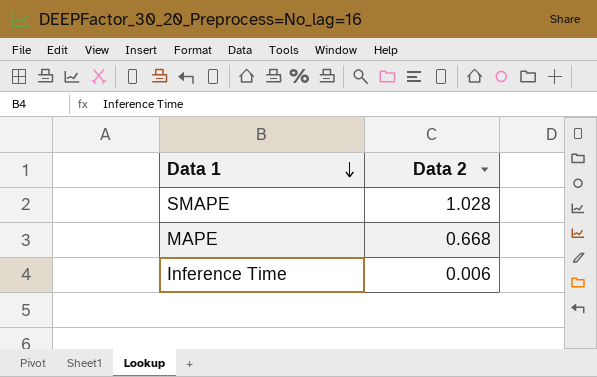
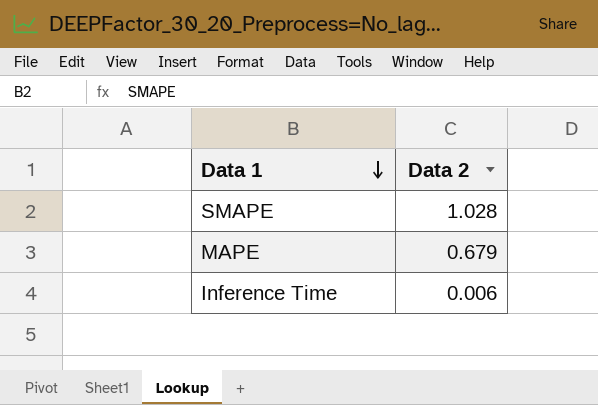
MAPE | Data 2: 0.668 -> 0.679

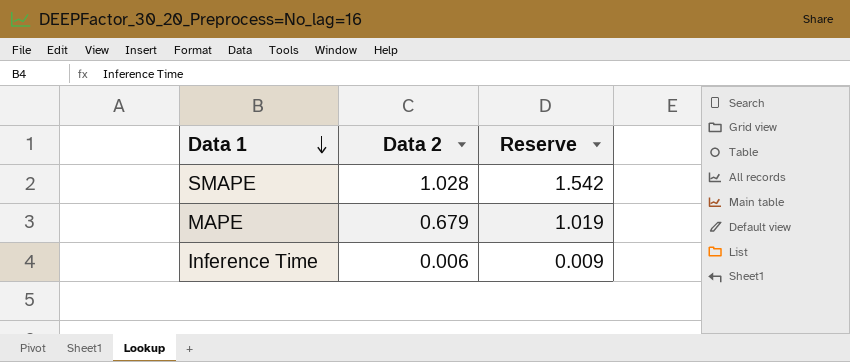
column Reserve | formula: none -> [Data 2] * 1.5

